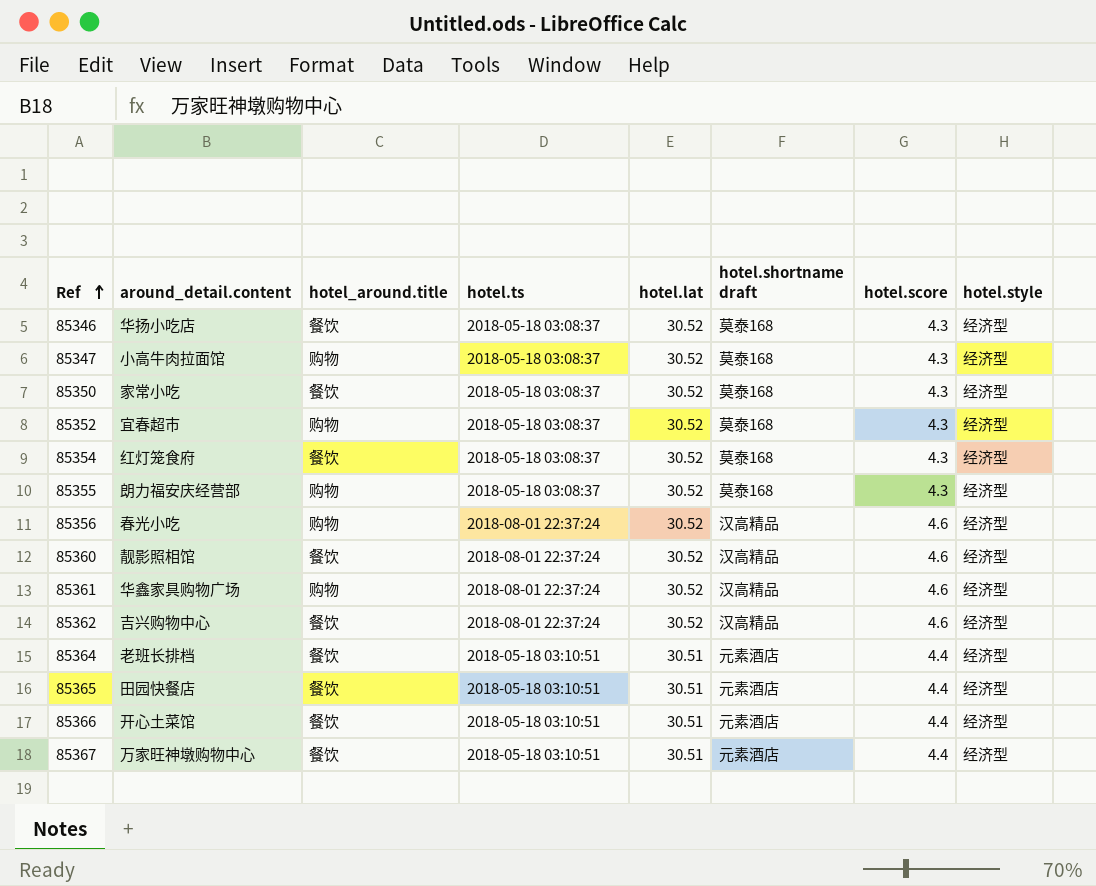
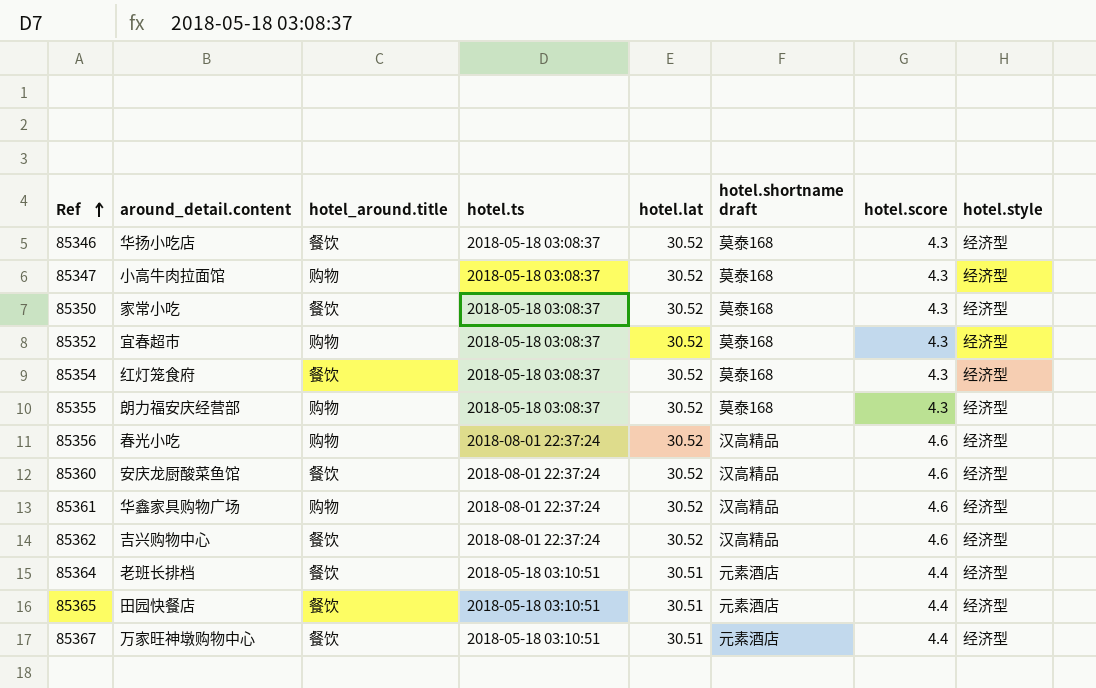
row 85366: 开心土菜馆 | 餐饮 | 2018-05-18 03:10:51 | 30.51 | 元素酒店 | 4.4 | 经济型 -> none
85360 | around_detail.content: 靓影照相馆 -> 安庆龙厨酸菜鱼馆

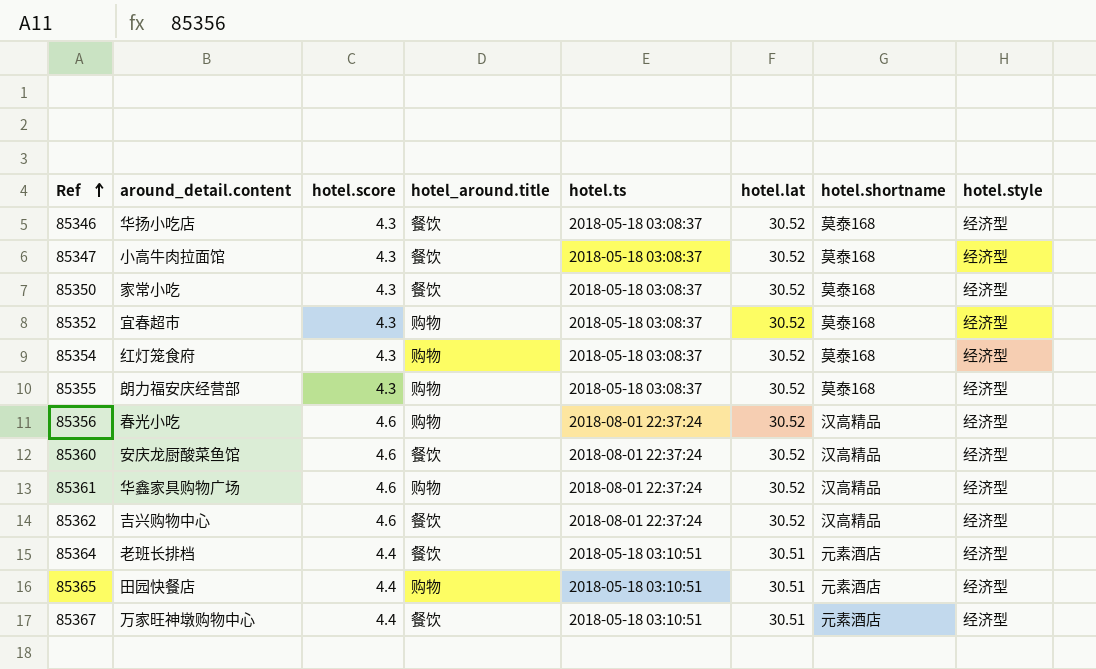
column hotel.score | position: 7 -> 3
column name: hotel.shortname draft -> hotel.shortname
85347 | hotel_around.title: 购物 -> 餐饮
85354 | hotel_around.title: 餐饮 -> 购物
85365 | hotel_around.title: 餐饮 -> 购物

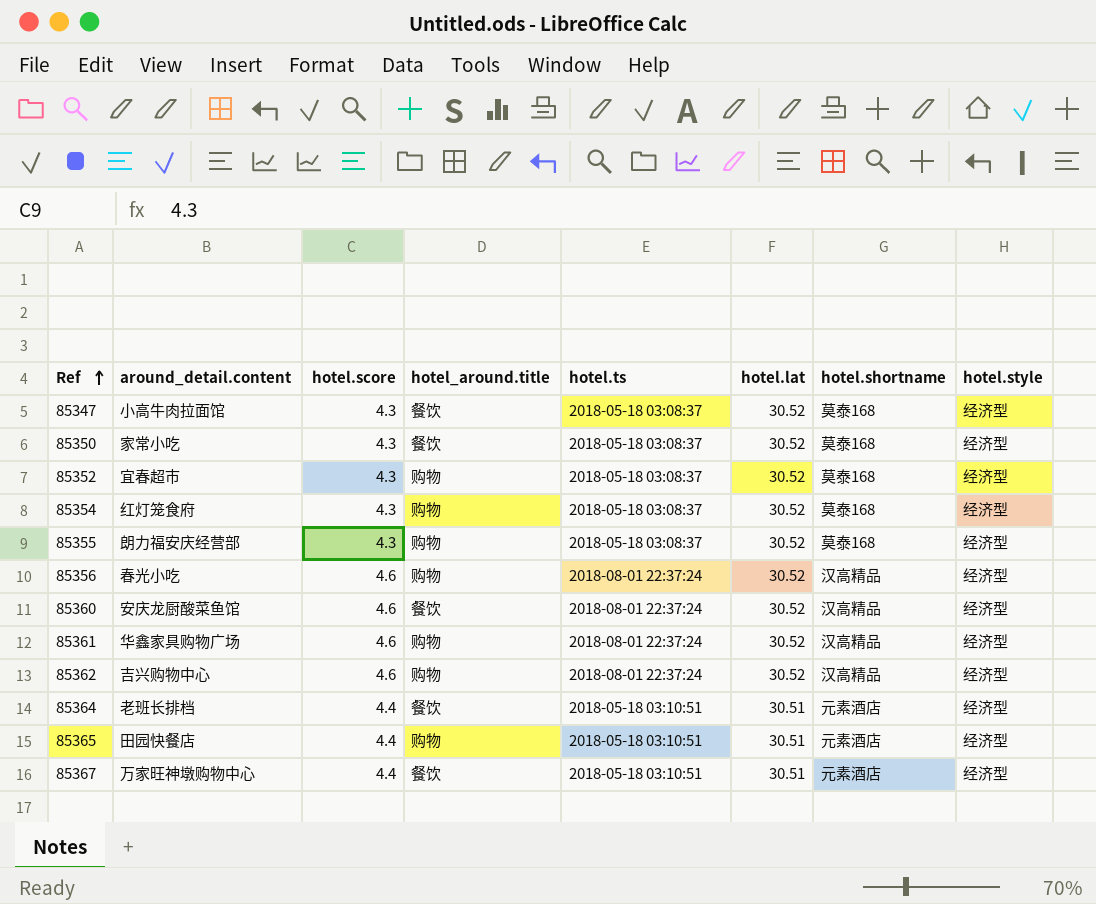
row 85346: 华扬小吃店 | 4.3 | 餐饮 | 2018-05-18 03:08:37 | 30.52 | 莫泰168 | 经济型 -> none
85362 | hotel_around.title: 餐饮 -> 购物

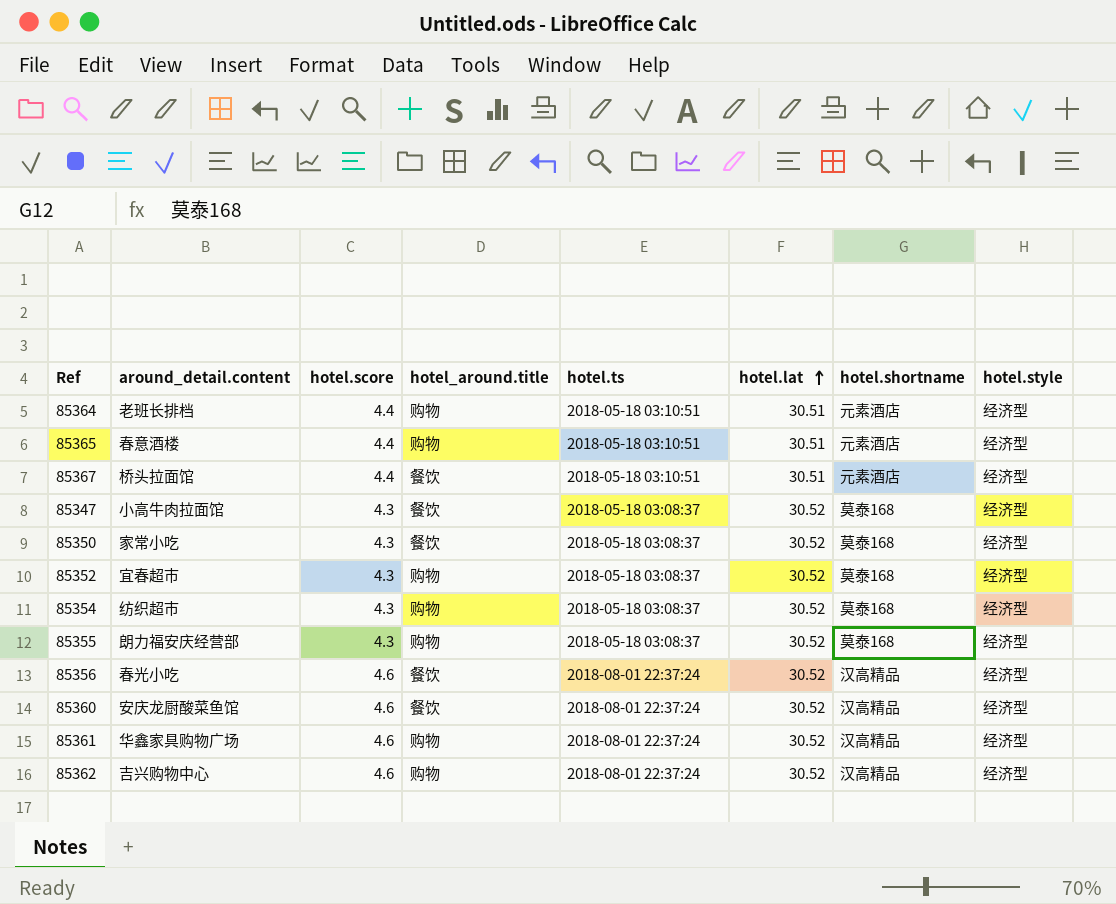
row order: Ref ascending -> hotel.lat ascending
85364 | hotel_around.title: 餐饮 -> 购物
85365 | around_detail.content: 田园快餐店 -> 春意酒楼
85367 | around_detail.content: 万家旺神墩购物中心 -> 桥头拉面馆
85354 | around_detail.content: 红灯笼食府 -> 纺织超市
85356 | hotel_around.title: 购物 -> 餐饮

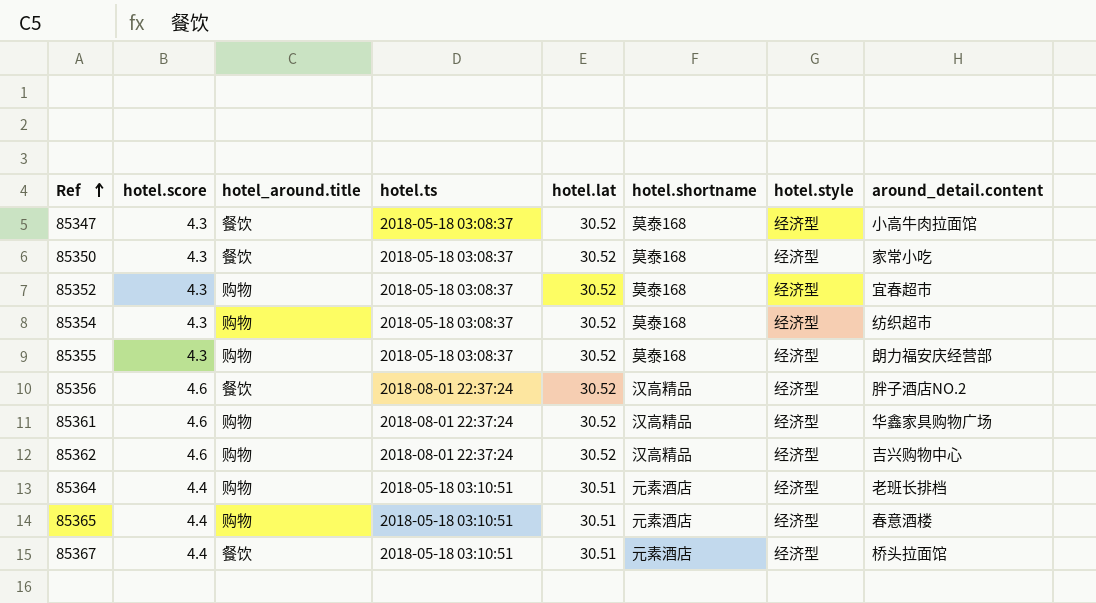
row order: hotel.lat ascending -> Ref ascending
column around_detail.content | position: 2 -> 8
row 85360: 安庆龙厨酸菜鱼馆 | 4.6 | 餐饮 | 2018-08-01 22:37:24 | 30.52 | 汉高精品 | 经济型 -> none
85356 | around_detail.content: 春光小吃 -> 胖子酒店NO.2

